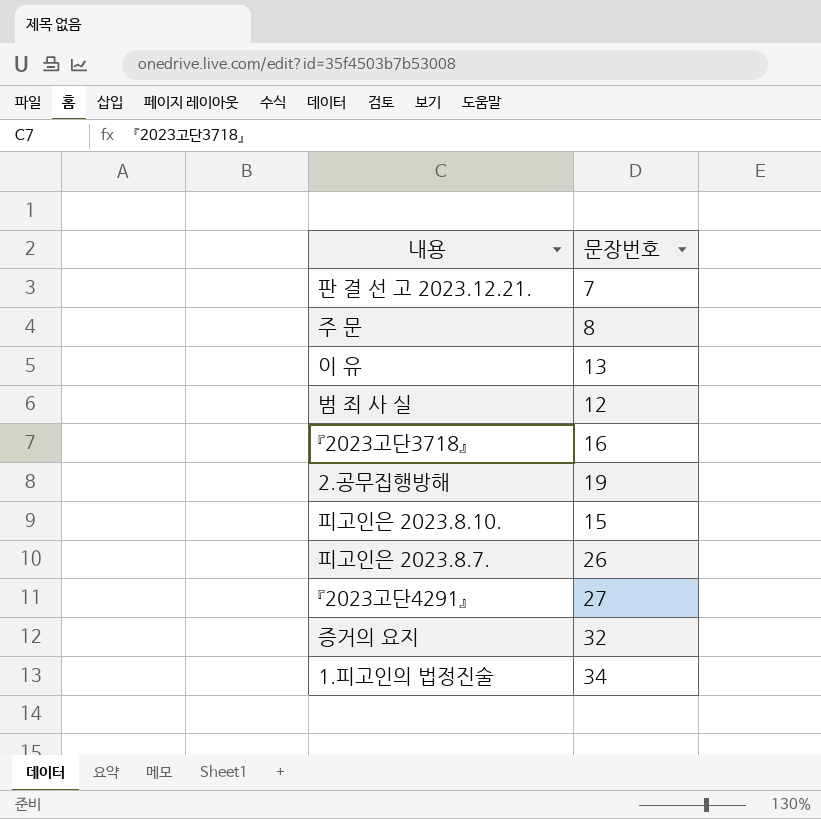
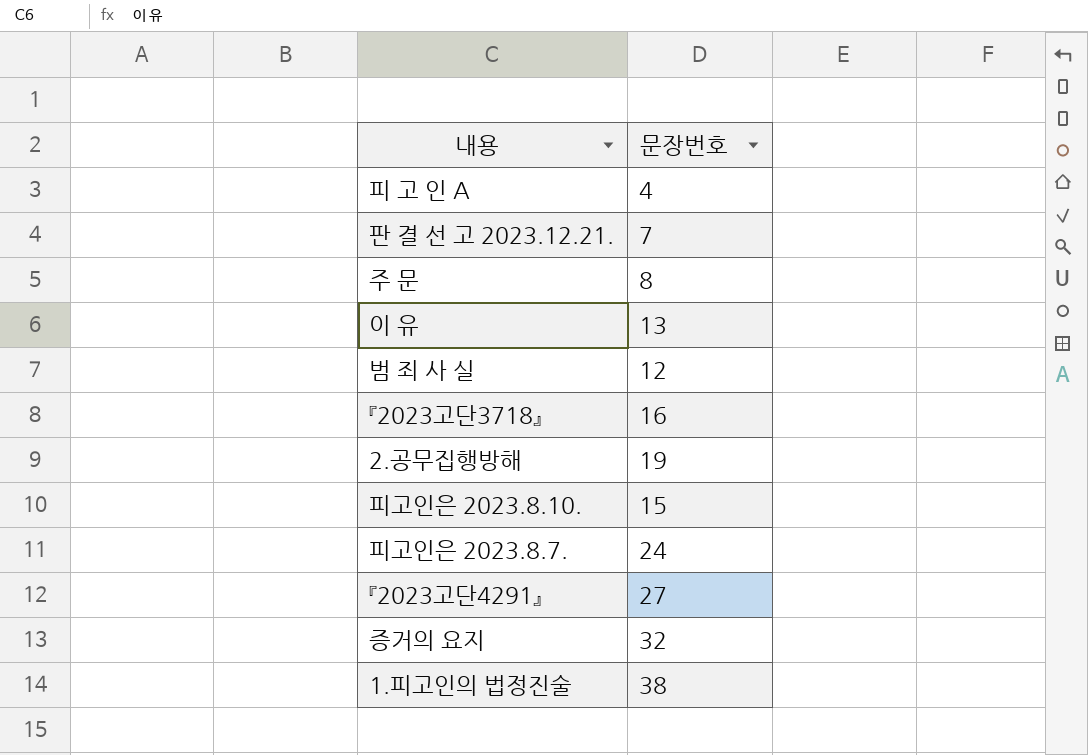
row 피 고 인 A: none -> 4
피고인은 2023.8.7. | 문장번호: 26 -> 24
1.피고인의 법정진술 | 문장번호: 34 -> 38

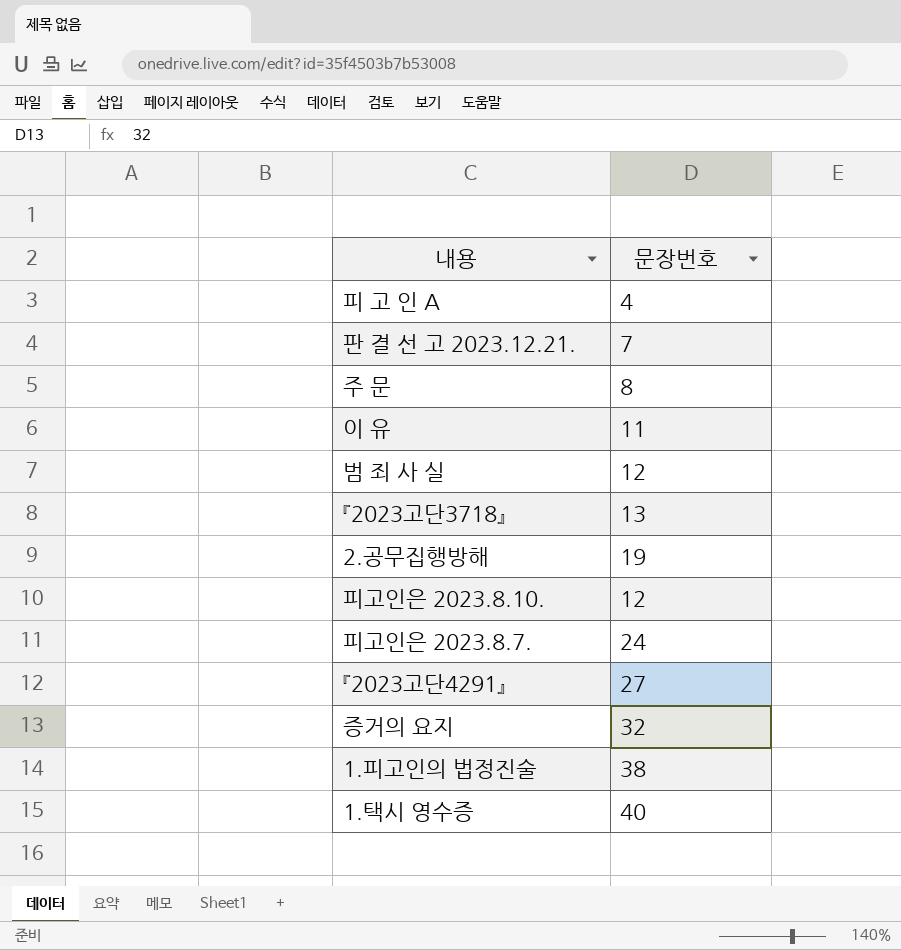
이 유 | 문장번호: 13 -> 11
『2023고단3718』 | 문장번호: 16 -> 13
피고인은 2023.8.10. | 문장번호: 15 -> 12
row 1.택시 영수증: none -> 40

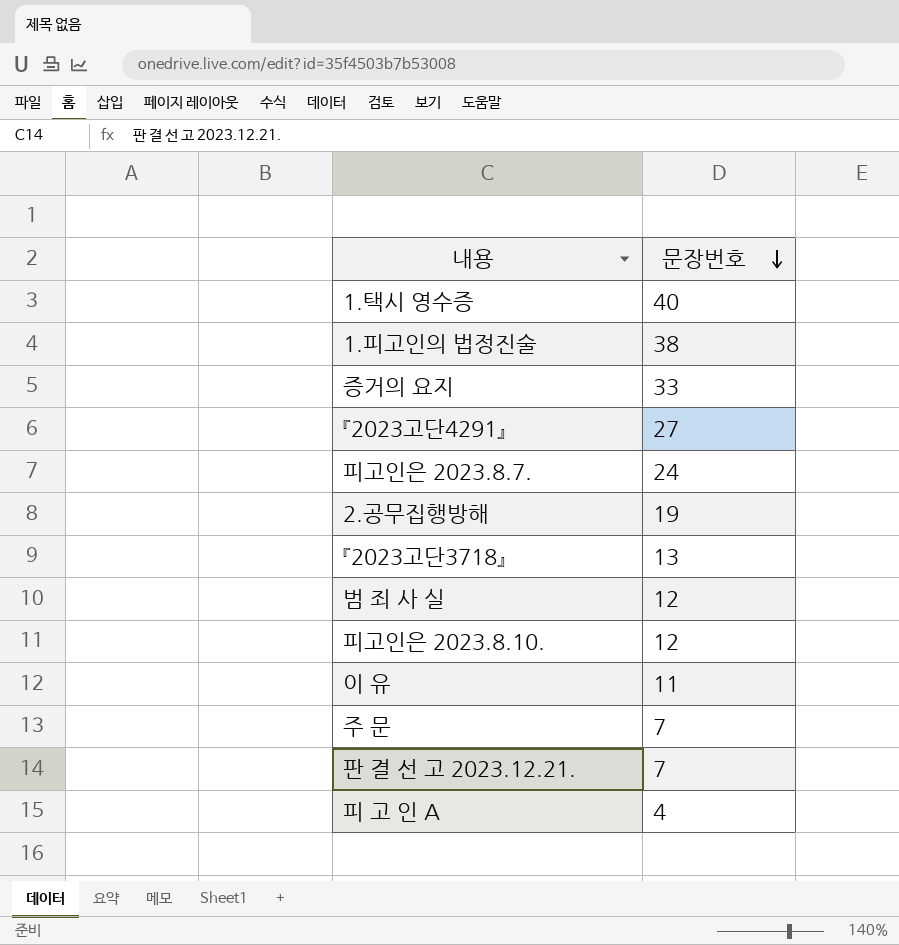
row order: none -> 문장번호 descending
증거의 요지 | 문장번호: 32 -> 33
주 문 | 문장번호: 8 -> 7

